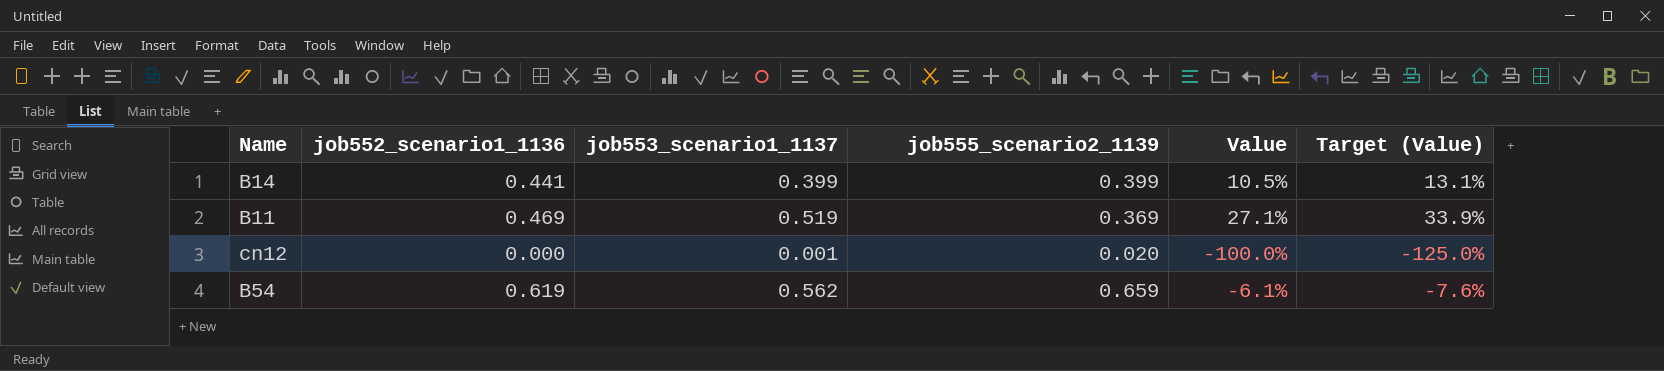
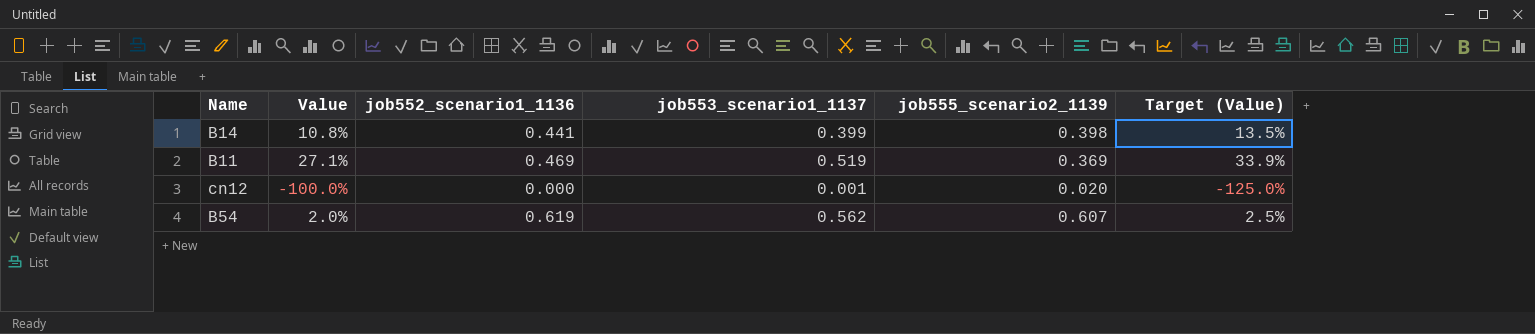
column Value | position: 5 -> 2
B14 | Value: 10.5% -> 10.8%
B14 | job555_scenario2_1139: 0.399 -> 0.398
B14 | Target (Value): 13.1% -> 13.5%
B54 | Value: -6.1% -> 2.0%
B54 | job555_scenario2_1139: 0.659 -> 0.607
B54 | Target (Value): -7.6% -> 2.5%

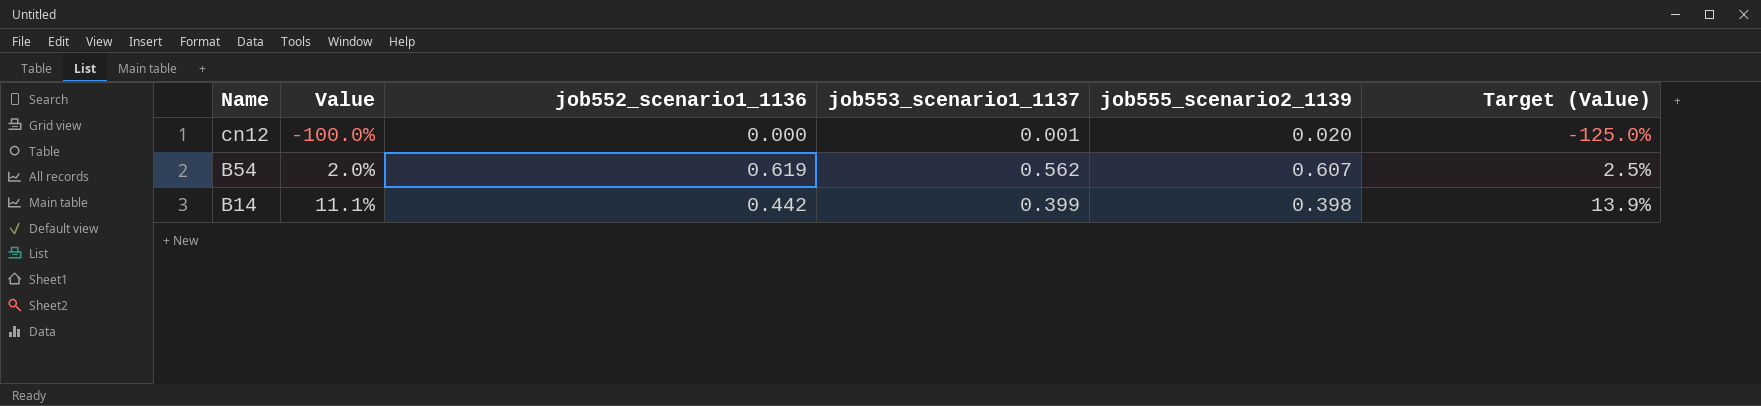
row order: none -> Name descending
row B11: 27.1% | 0.469 | 0.519 | 0.369 | 33.9% -> none
B14 | Value: 10.8% -> 11.1%
B14 | job552_scenario1_1136: 0.441 -> 0.442
B14 | Target (Value): 13.5% -> 13.9%

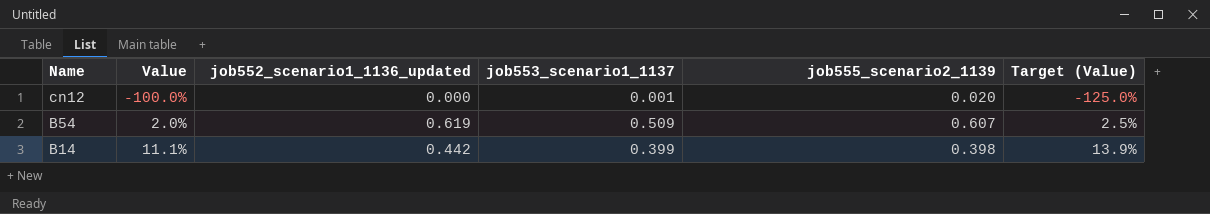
column name: job552_scenario1_1136 -> job552_scenario1_1136_updated
B54 | job553_scenario1_1137: 0.562 -> 0.509

